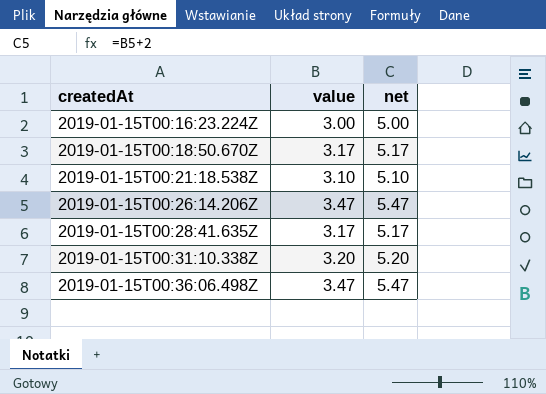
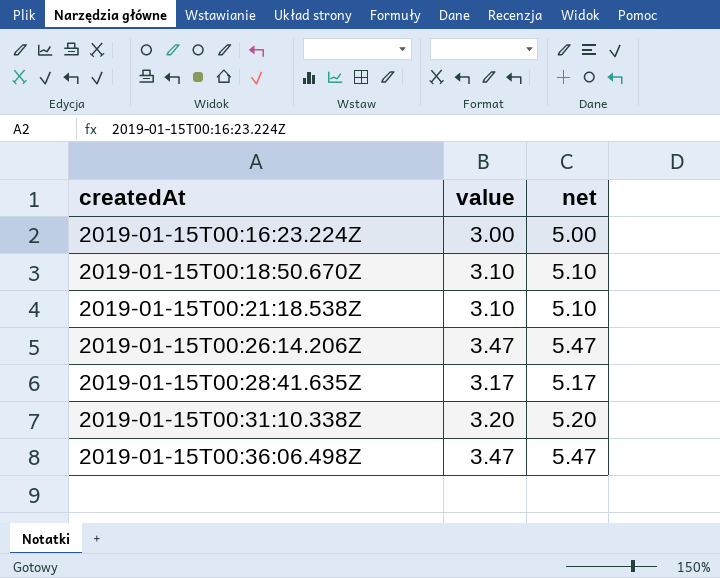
2019-01-15T00:18:50.670Z | value: 3.17 -> 3.10
2019-01-15T00:18:50.670Z | net: 5.17 -> 5.10

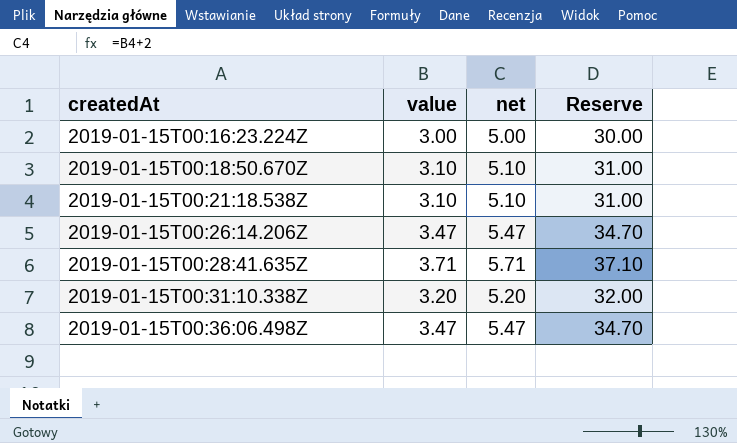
column Reserve | formula: none -> [value] * 10
2019-01-15T00:28:41.635Z | value: 3.17 -> 3.71
2019-01-15T00:28:41.635Z | net: 5.17 -> 5.71

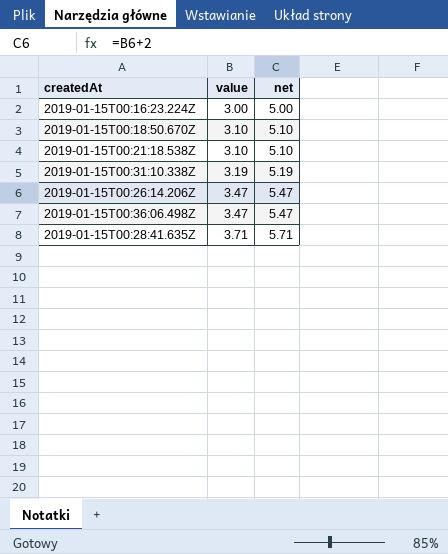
row order: createdAt ascending -> value ascending
column Reserve | formula: [value] * 10 -> none
2019-01-15T00:31:10.338Z | value: 3.20 -> 3.19
2019-01-15T00:31:10.338Z | net: 5.20 -> 5.19

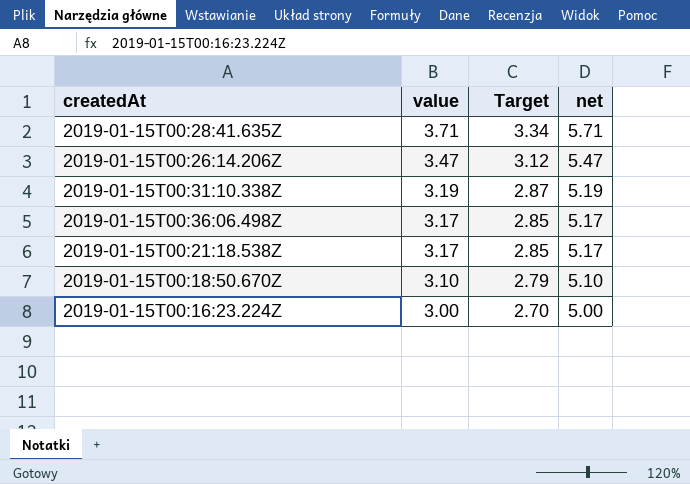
row order: value ascending -> value descending
column Target | formula: none -> [value] * 0.9
2019-01-15T00:36:06.498Z | value: 3.47 -> 3.17
2019-01-15T00:36:06.498Z | net: 5.47 -> 5.17
2019-01-15T00:21:18.538Z | value: 3.10 -> 3.17
2019-01-15T00:21:18.538Z | net: 5.10 -> 5.17

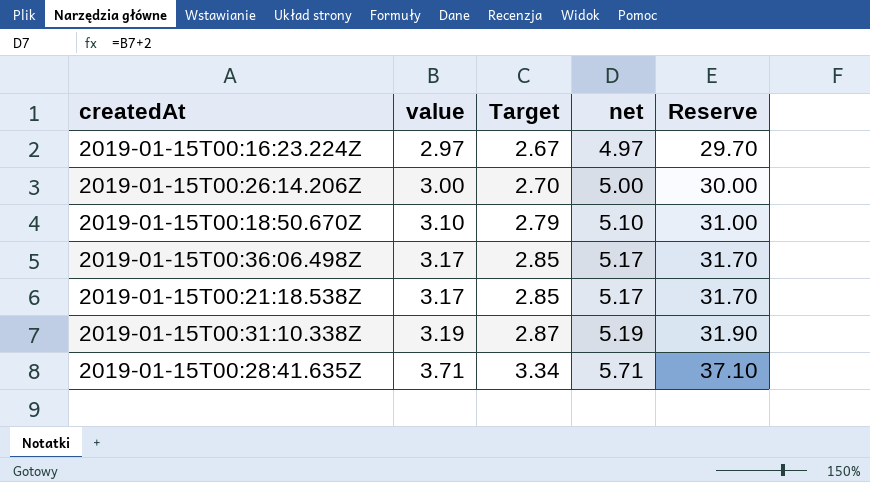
row order: value descending -> value ascending
column Reserve | formula: none -> [value] * 10
2019-01-15T00:16:23.224Z | value: 3.00 -> 2.97
2019-01-15T00:16:23.224Z | Target: 2.70 -> 2.67
2019-01-15T00:16:23.224Z | net: 5.00 -> 4.97
2019-01-15T00:26:14.206Z | value: 3.47 -> 3.00
2019-01-15T00:26:14.206Z | Target: 3.12 -> 2.70
2019-01-15T00:26:14.206Z | net: 5.47 -> 5.00

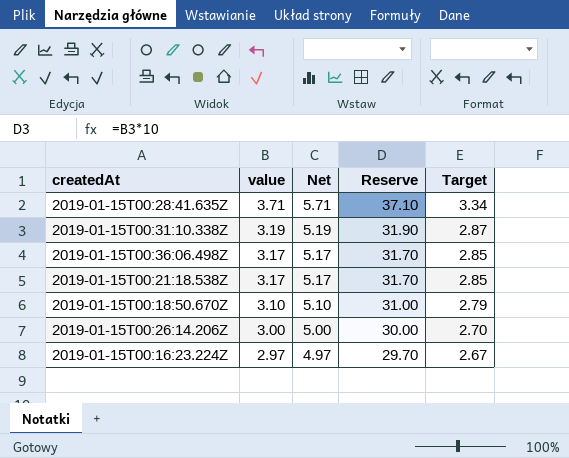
row order: value ascending -> value descending
column name: net -> Net
column Target | position: 3 -> 5

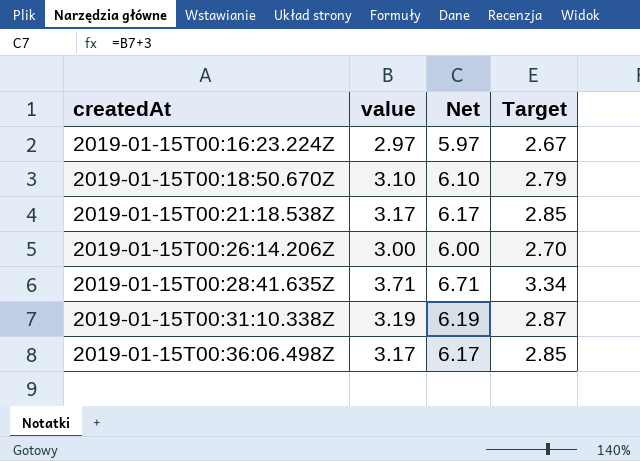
row order: value descending -> createdAt ascending
column Reserve | formula: [value] * 10 -> none
column Net | formula: [value] + 2 -> [value] + 3

